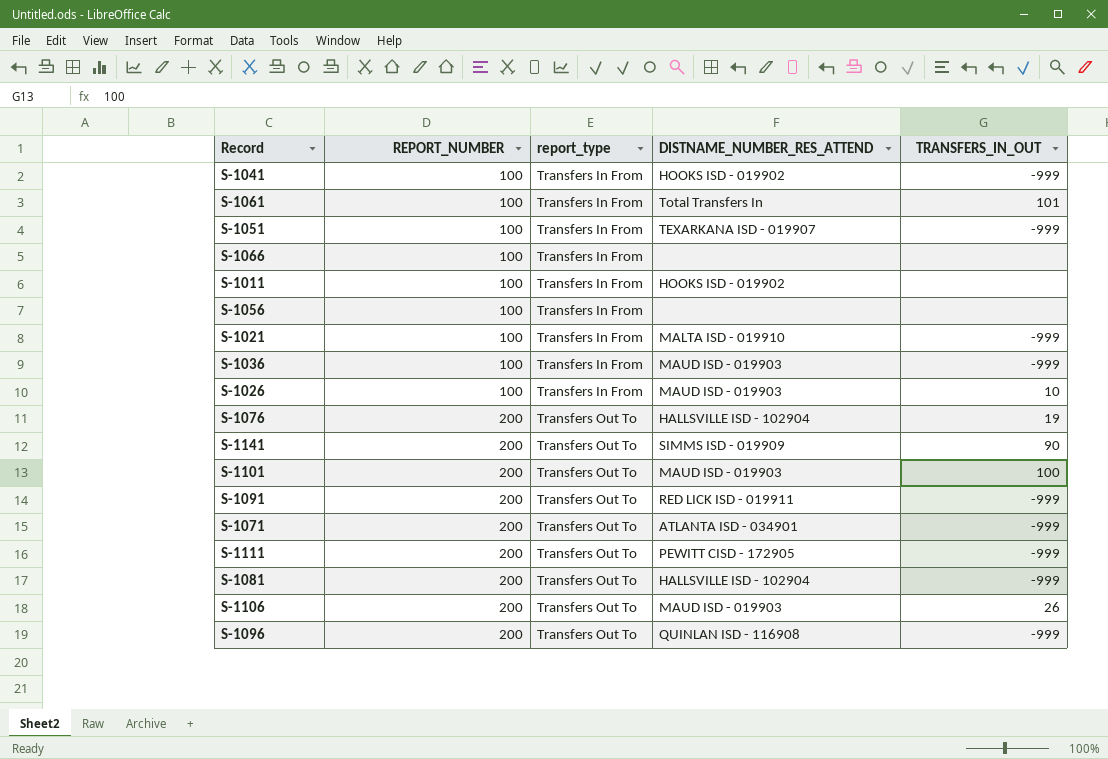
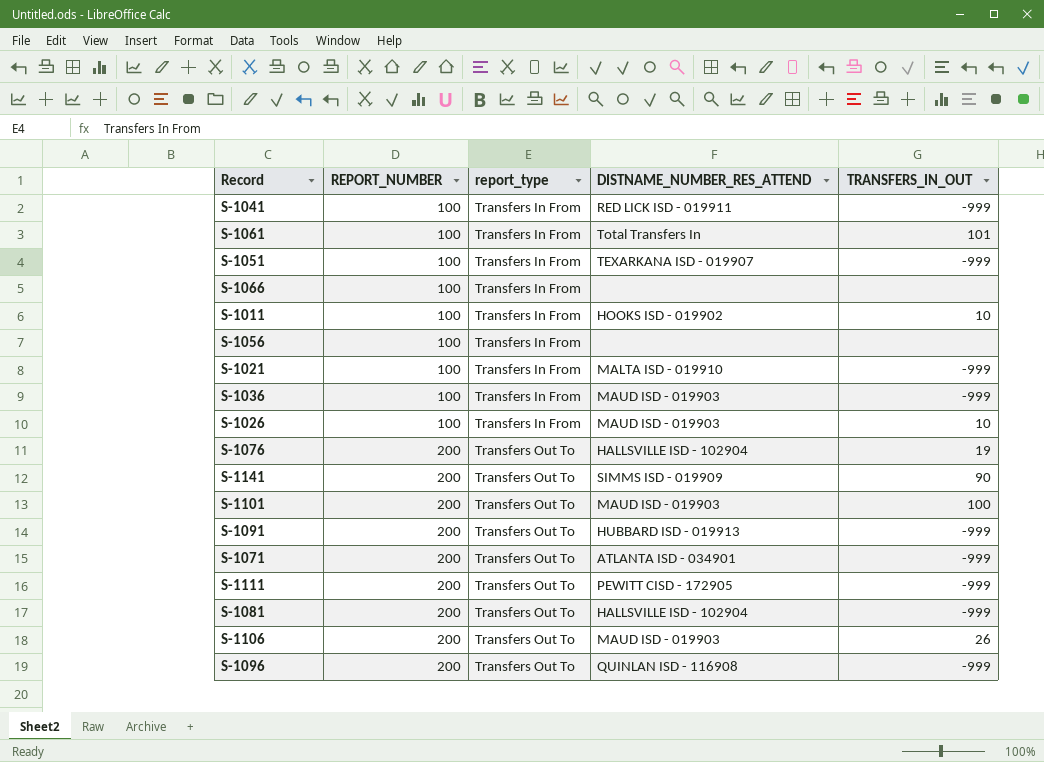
S-1041 | DISTNAME_NUMBER_RES_ATTEND: HOOKS ISD - 019902 -> RED LICK ISD - 019911
S-1011 | TRANSFERS_IN_OUT: none -> 10
S-1091 | DISTNAME_NUMBER_RES_ATTEND: RED LICK ISD - 019911 -> HUBBARD ISD - 019913

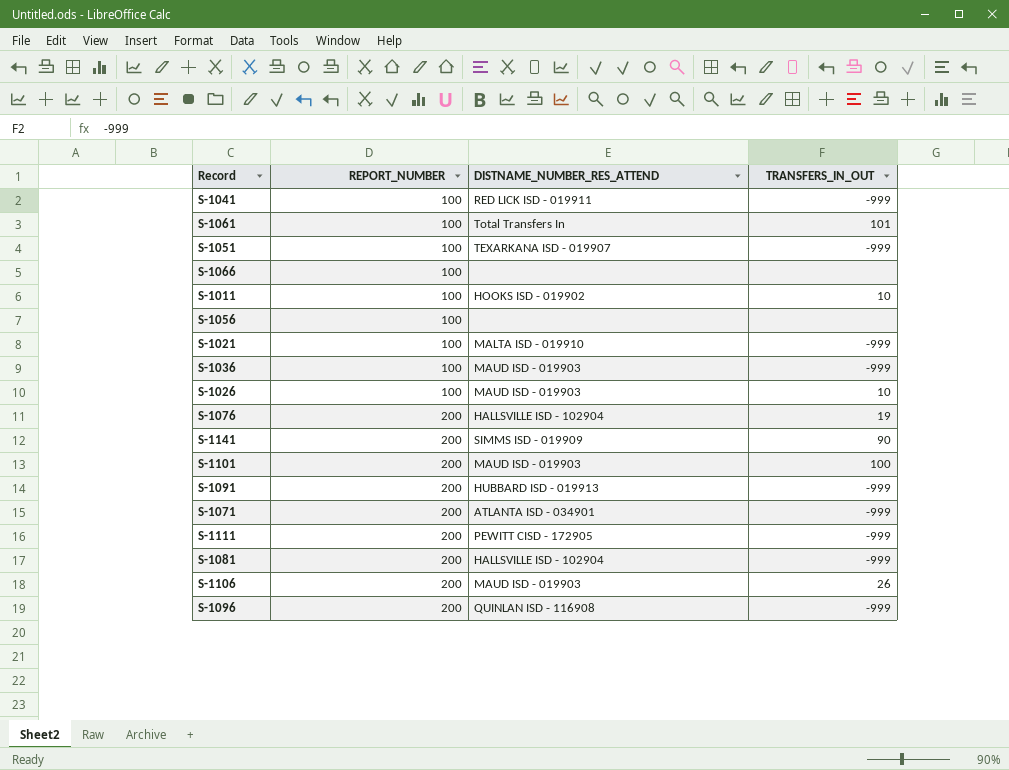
column report_type | position: 3 -> none

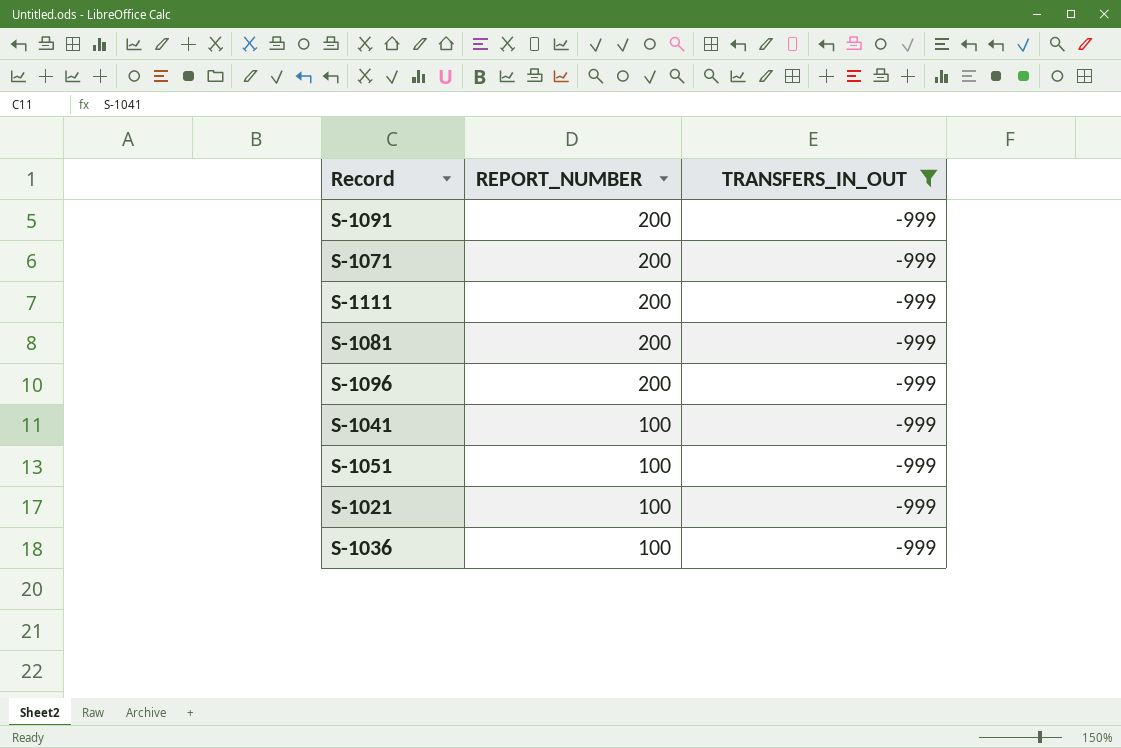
filter: none -> TRANSFERS_IN_OUT = -999
row order: REPORT_NUMBER ascending -> REPORT_NUMBER descending
column DISTNAME_NUMBER_RES_ATTEND | position: 3 -> none

